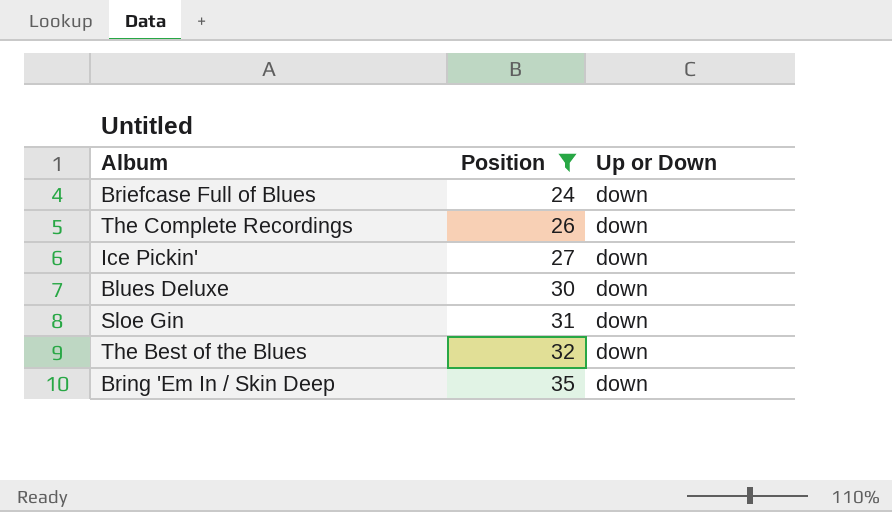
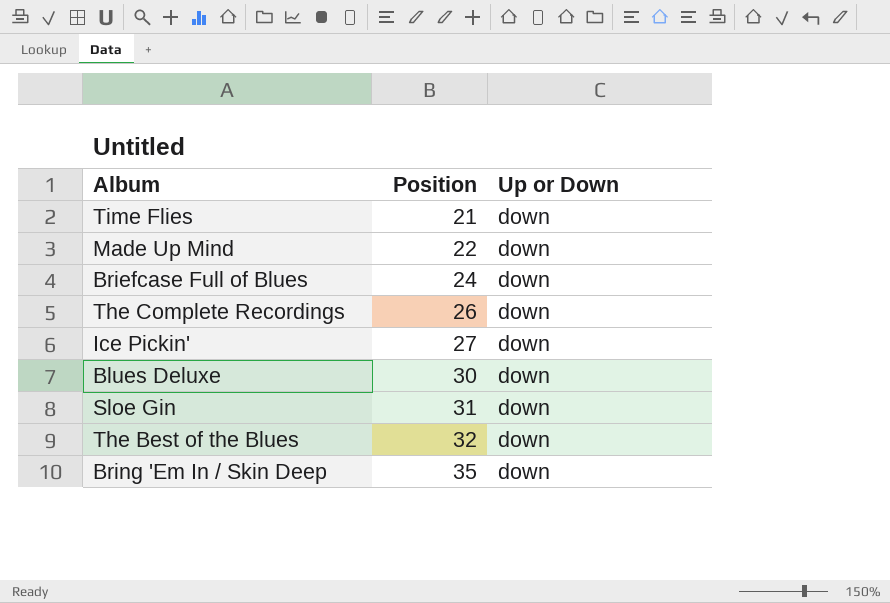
filter: Position >= 24 -> none

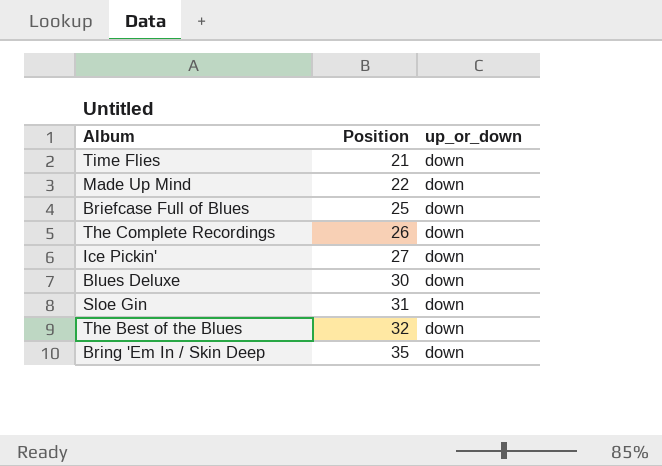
column name: Up or Down -> up_or_down
Briefcase Full of Blues | Position: 24 -> 25

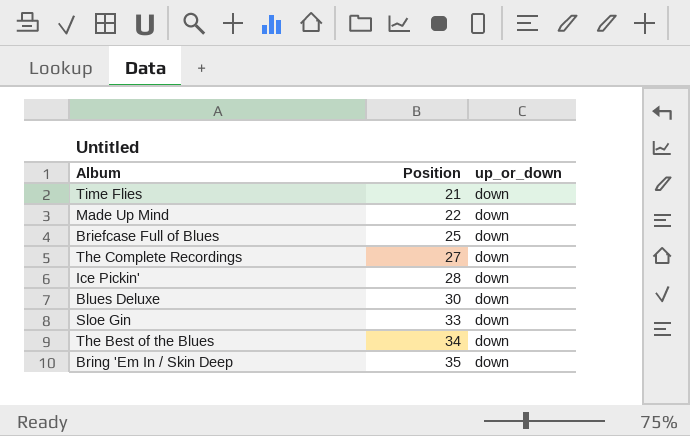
The Complete Recordings | Position: 26 -> 27
Ice Pickin' | Position: 27 -> 28
Sloe Gin | Position: 31 -> 33
The Best of the Blues | Position: 32 -> 34

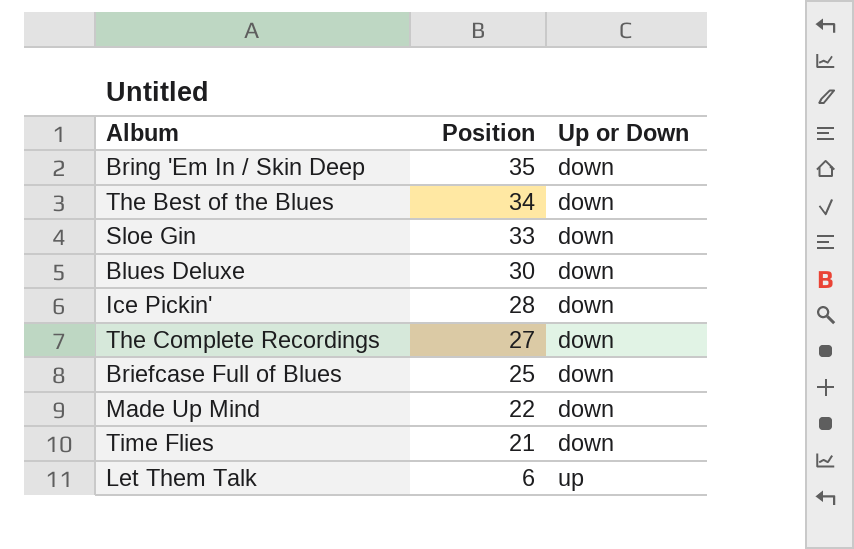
row order: Position ascending -> Position descending
column name: up_or_down -> Up or Down
row Let Them Talk: none -> 6 | up

